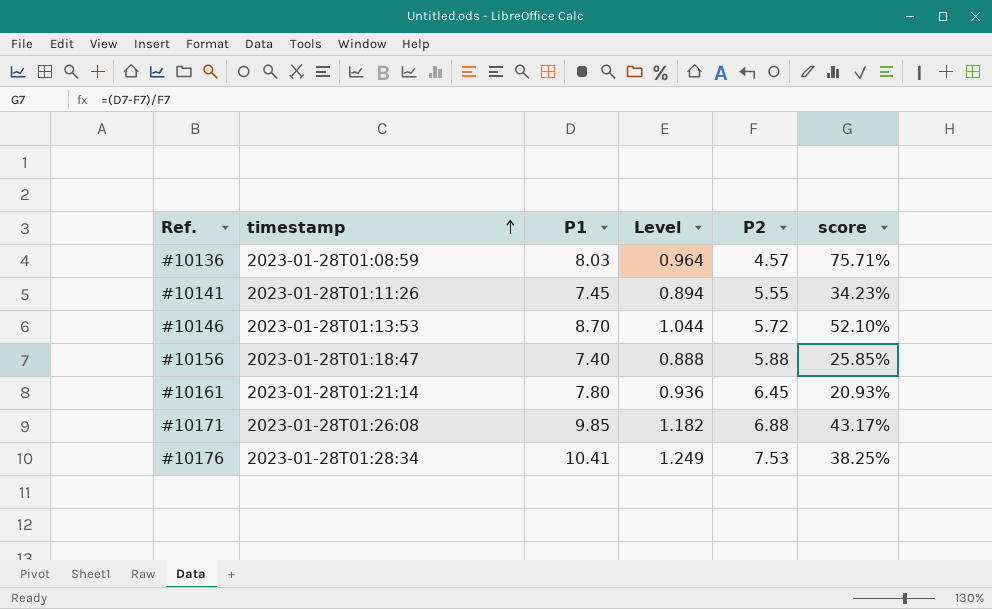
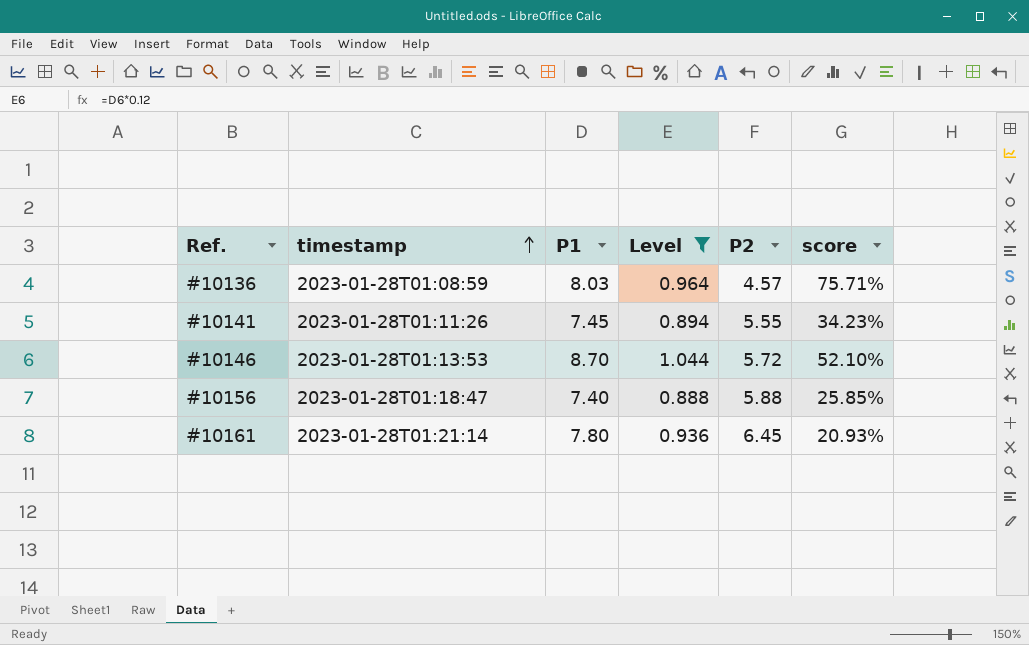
filter: none -> Level <= 1.044

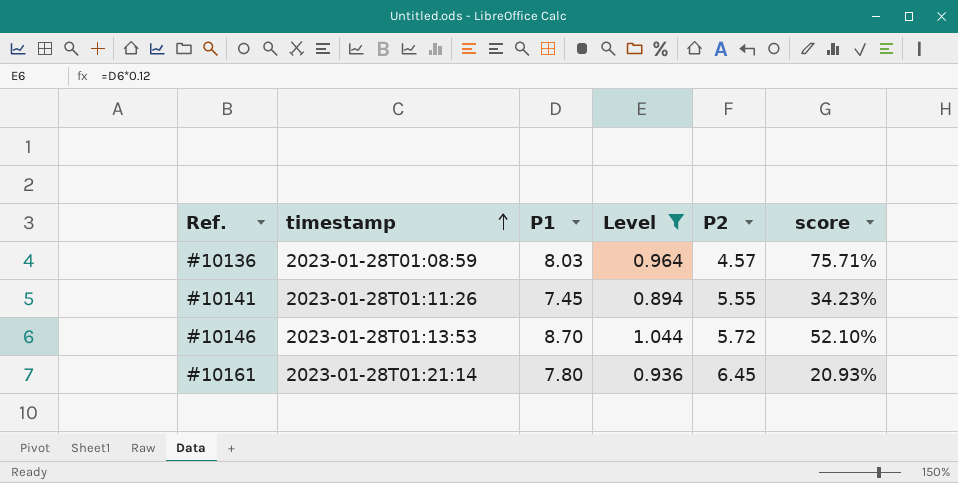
row #10156: 2023-01-28T01:18:47 | 7.40 | 0.888 | 5.88 | 25.85% -> none

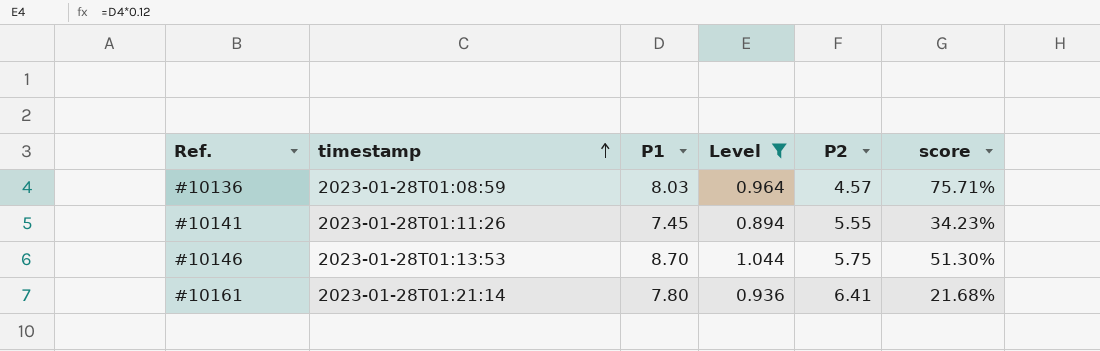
#10146 | P2: 5.72 -> 5.75
#10146 | score: 52.10% -> 51.30%
#10161 | P2: 6.45 -> 6.41
#10161 | score: 20.93% -> 21.68%

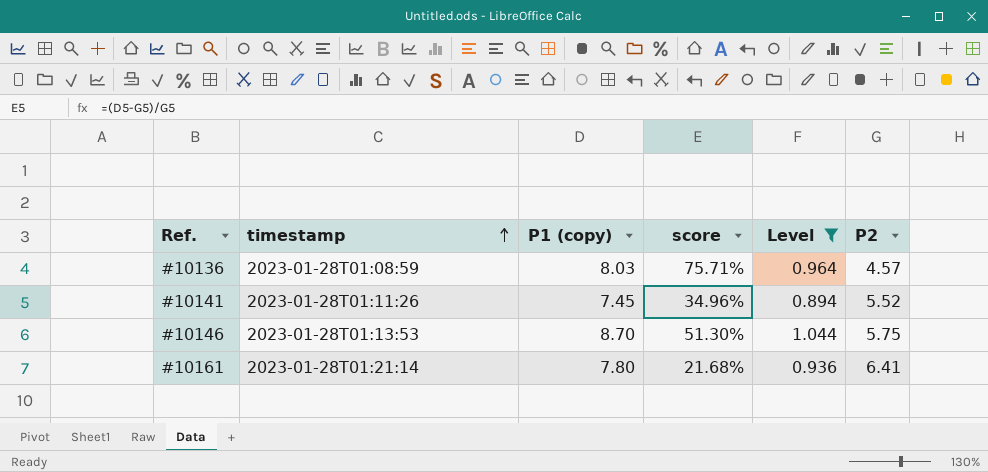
column name: P1 -> P1 (copy)
column score | position: 6 -> 4
#10141 | score: 34.23% -> 34.96%
#10141 | P2: 5.55 -> 5.52

